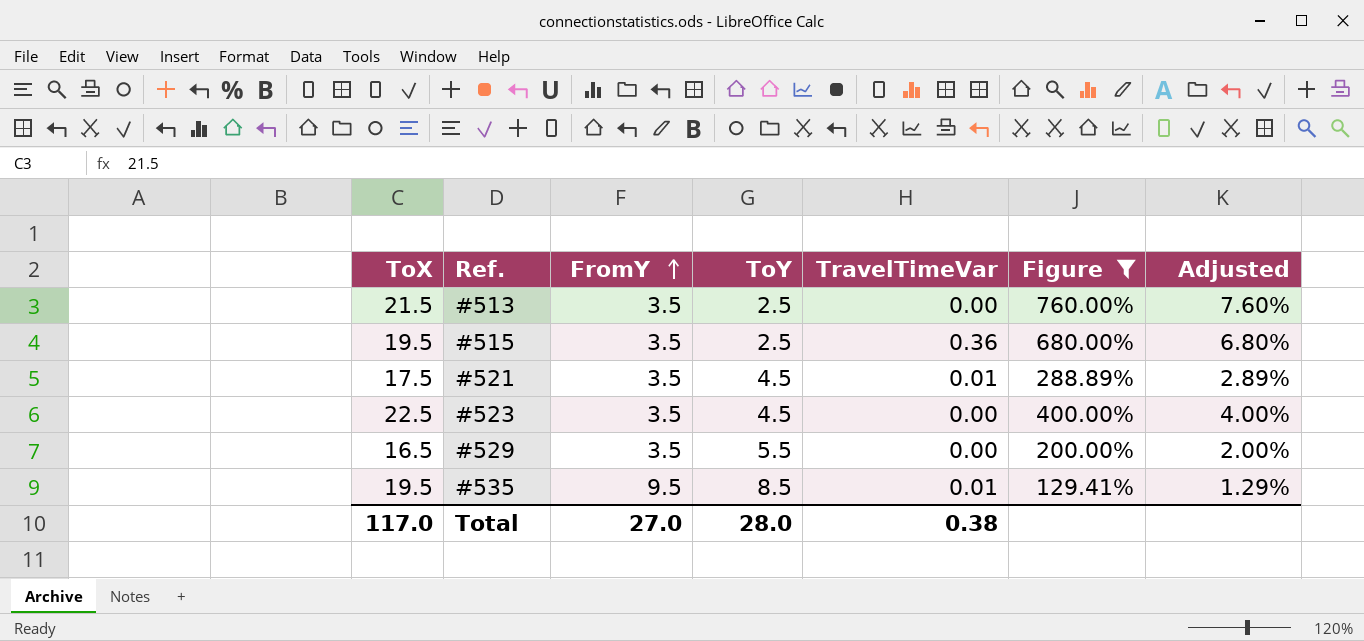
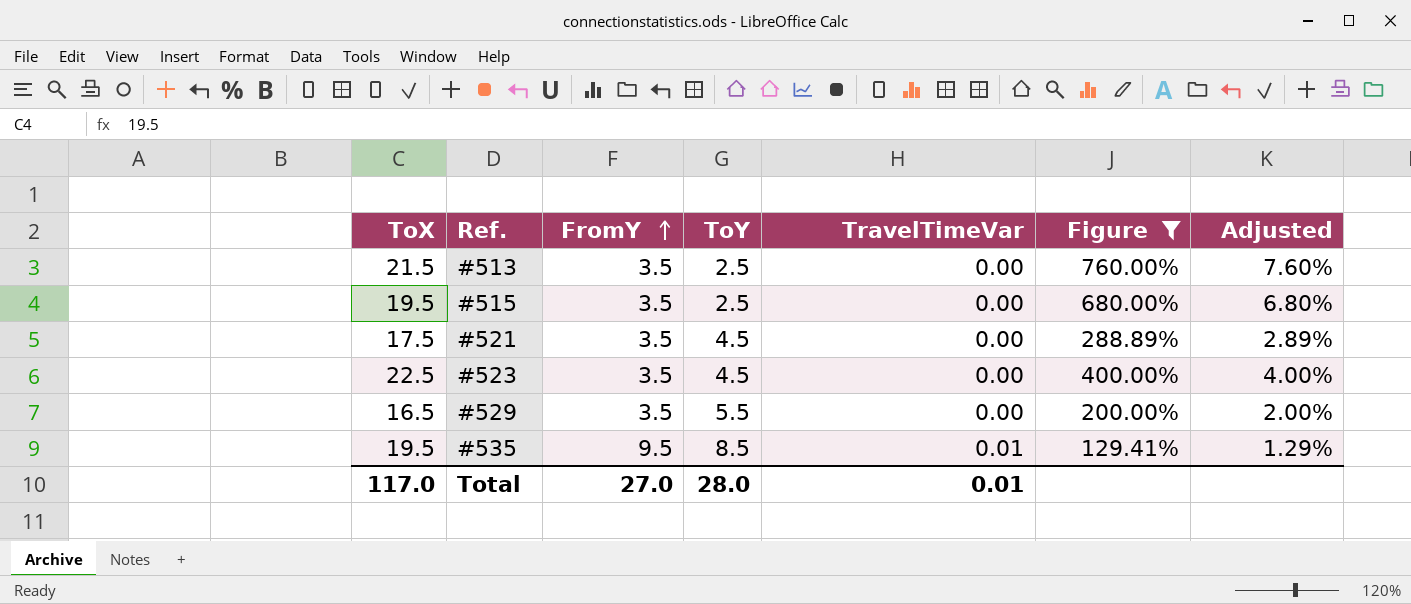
#515 | TravelTimeVar: 0.36 -> 0.00
#521 | TravelTimeVar: 0.01 -> 0.00
Total | TravelTimeVar: 0.38 -> 0.01

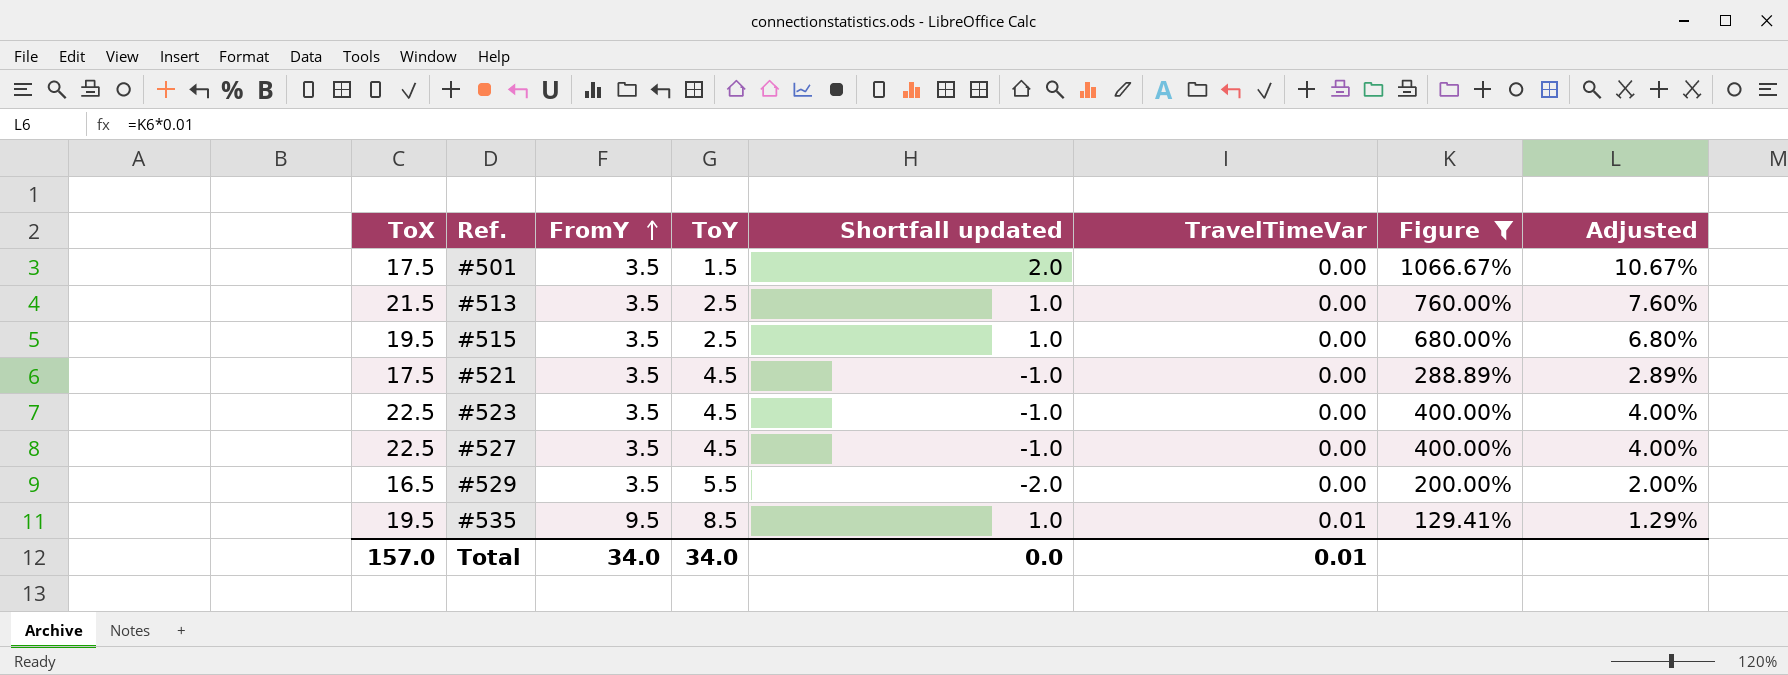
column Shortfall updated | formula: none -> [FromY] - [ToY]
row #501: none -> 17.5 | 3.5 | 1.5 | 2.0 | 0.00 | 1066.67% | 10.67%
row #527: none -> 22.5 | 3.5 | 4.5 | -1.0 | 0.00 | 400.00% | 4.00%
Total | ToX: 117.0 -> 157.0
Total | FromY: 27.0 -> 34.0
Total | ToY: 28.0 -> 34.0

